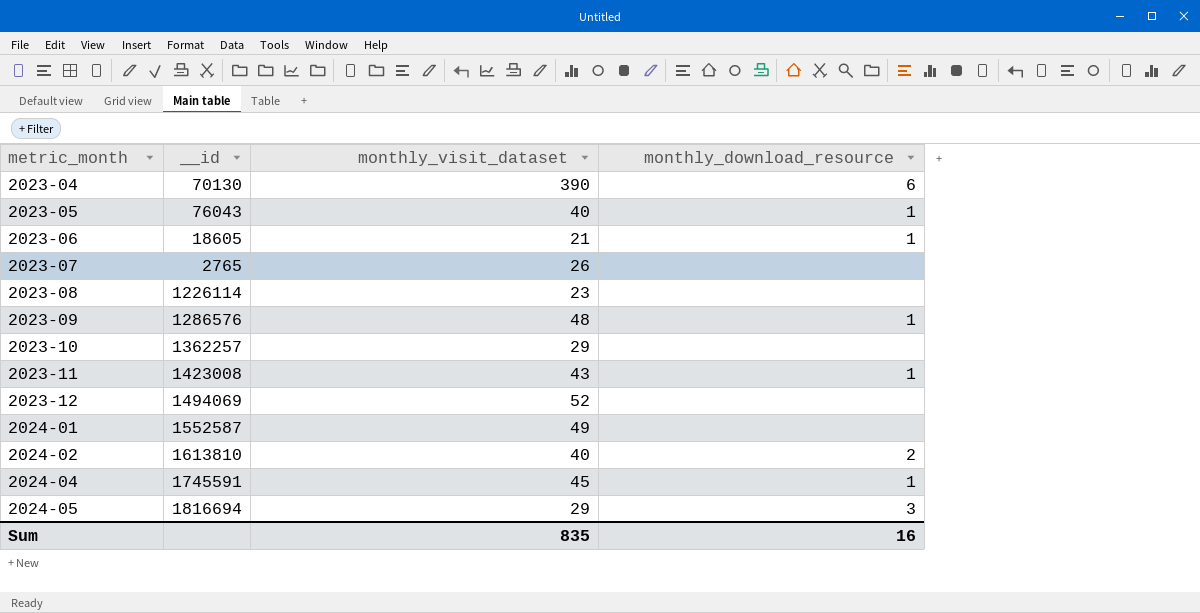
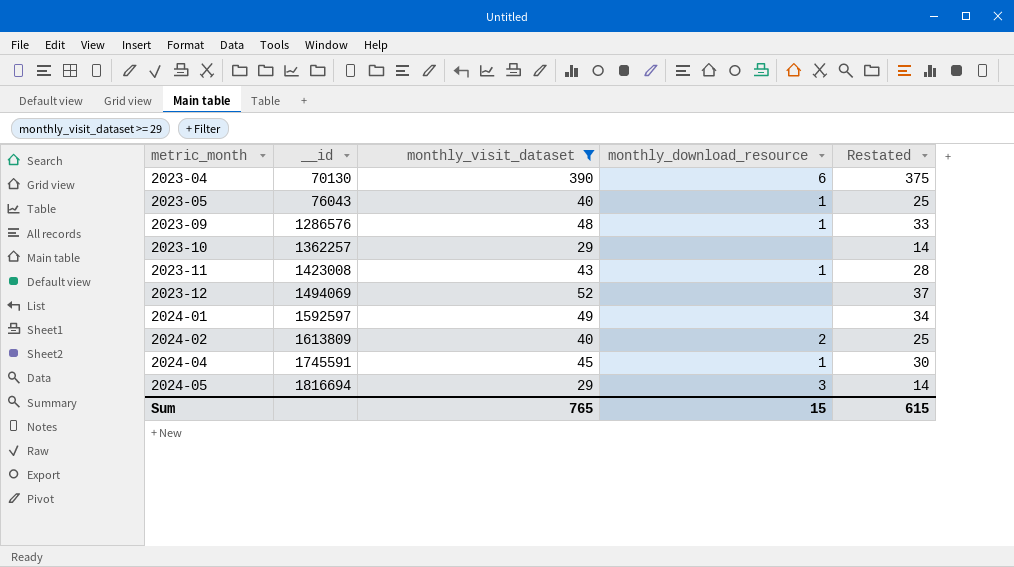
filter: none -> monthly_visit_dataset >= 29
column Restated | formula: none -> [monthly_visit_dataset] - 15
2024-01 | __id: 1552587 -> 1592597
2024-02 | __id: 1613810 -> 1613809
Sum | monthly_visit_dataset: 835 -> 765
Sum | monthly_download_resource: 16 -> 15

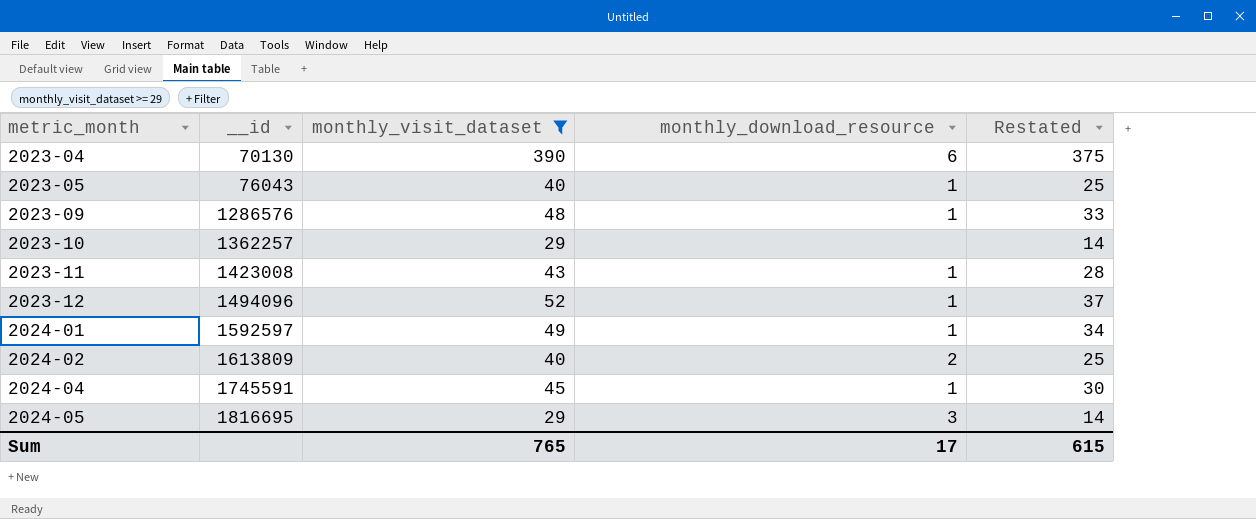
2023-12 | __id: 1494069 -> 1494096
2023-12 | monthly_download_resource: none -> 1
2024-01 | monthly_download_resource: none -> 1
2024-05 | __id: 1816694 -> 1816695
Sum | monthly_download_resource: 15 -> 17

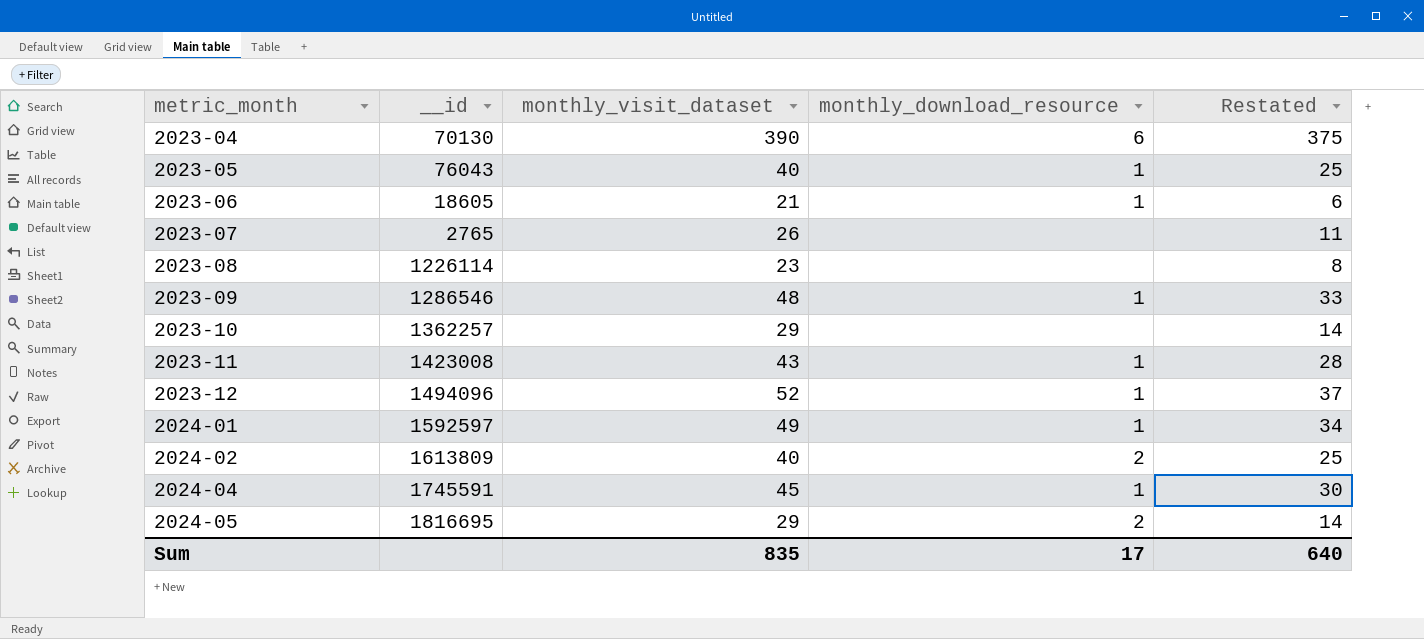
filter: monthly_visit_dataset >= 29 -> none
2023-09 | __id: 1286576 -> 1286546
2024-05 | monthly_download_resource: 3 -> 2
Sum | monthly_visit_dataset: 765 -> 835
Sum | Restated: 615 -> 640

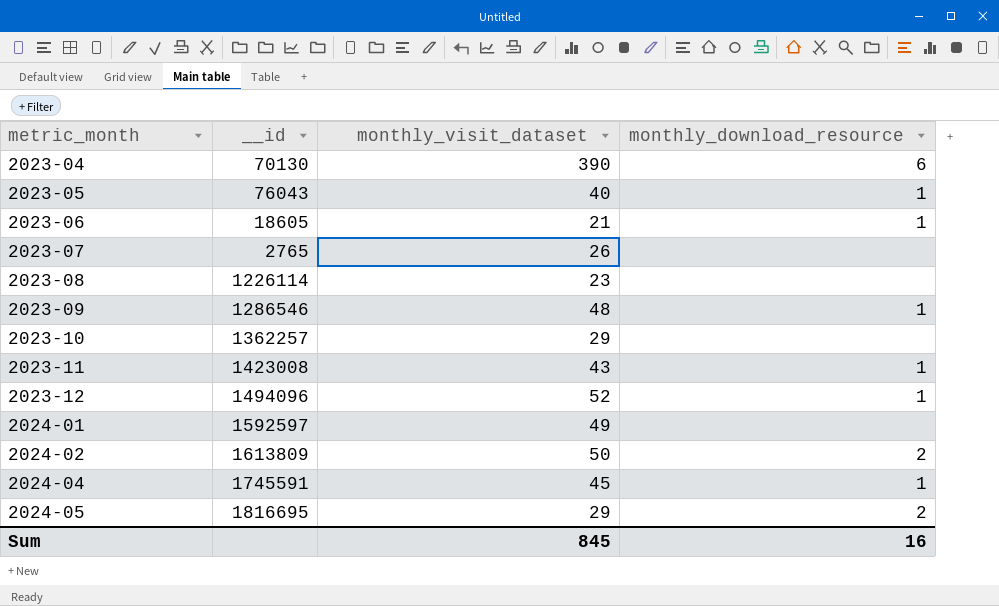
column Restated | formula: [monthly_visit_dataset] - 15 -> none
2024-01 | monthly_download_resource: 1 -> none
2024-02 | monthly_visit_dataset: 40 -> 50
Sum | monthly_visit_dataset: 835 -> 845
Sum | monthly_download_resource: 17 -> 16

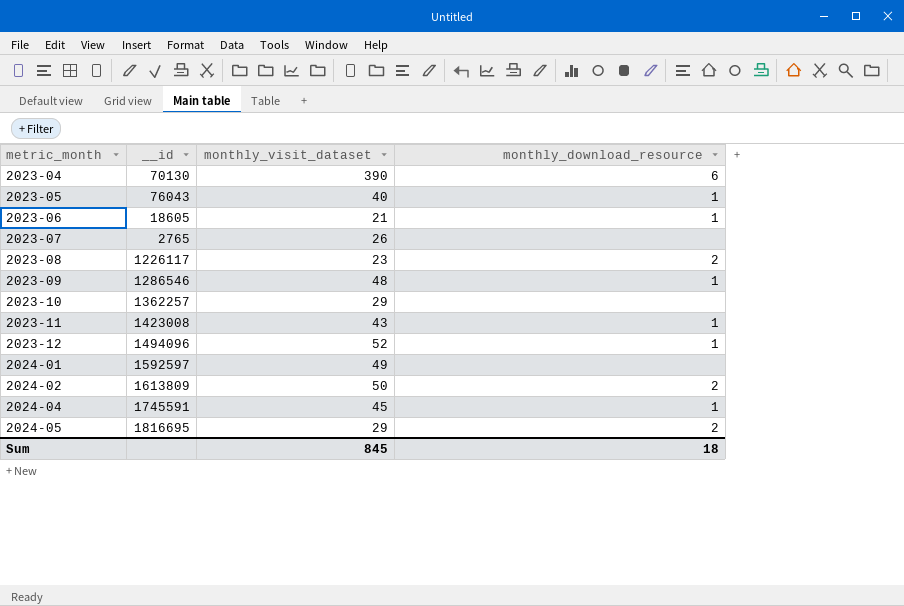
2023-08 | __id: 1226114 -> 1226117
2023-08 | monthly_download_resource: none -> 2
Sum | monthly_download_resource: 16 -> 18

